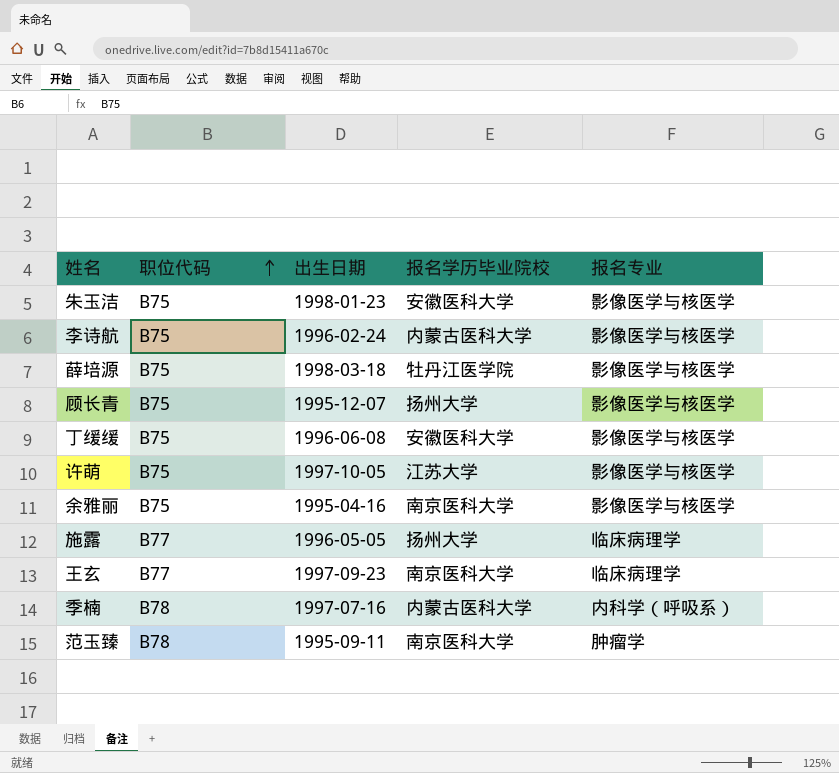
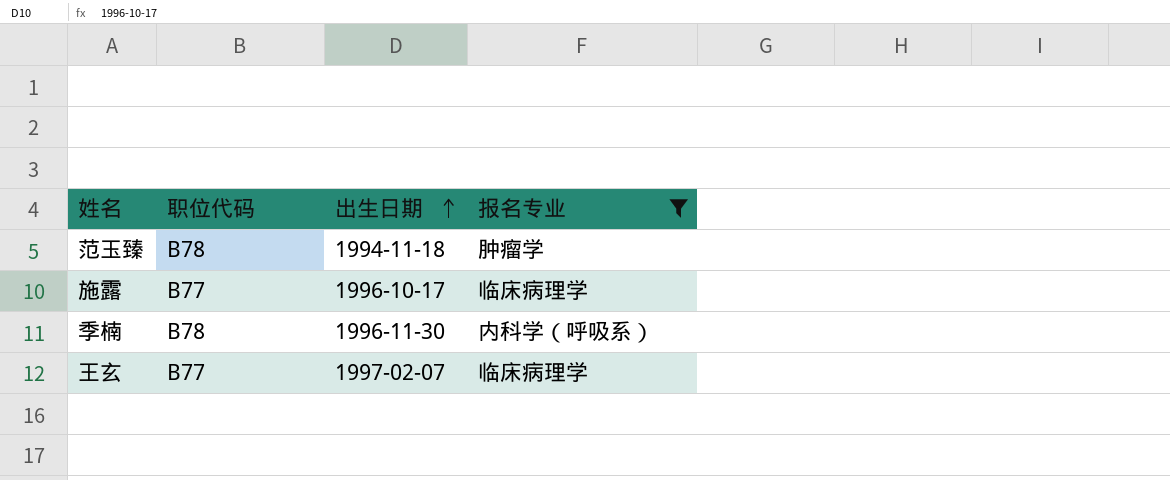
filter: none -> 报名专业 != 影像医学与核医学
row order: 职位代码 ascending -> 出生日期 ascending
column 报名学历毕业院校 | position: 4 -> none
范玉臻 | 出生日期: 1995-09-11 -> 1994-11-18
施露 | 出生日期: 1996-05-05 -> 1996-10-17
季楠 | 出生日期: 1997-07-16 -> 1996-11-30
王玄 | 出生日期: 1997-09-23 -> 1997-02-07

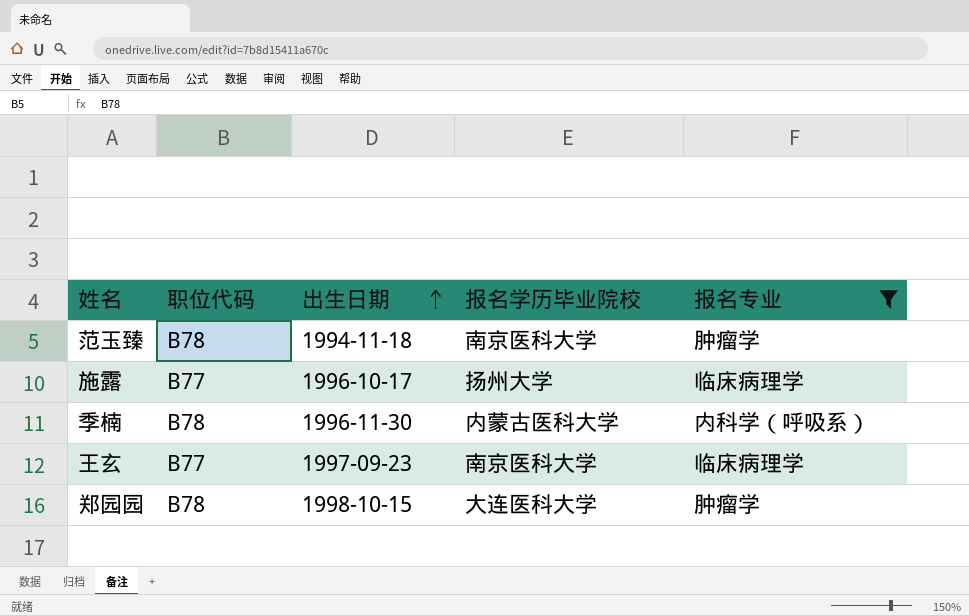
column 报名学历毕业院校 | position: none -> 4
王玄 | 出生日期: 1997-02-07 -> 1997-09-23
row 郑园园: none -> B78 | 1998-10-15 | 大连医科大学 | 肿瘤学

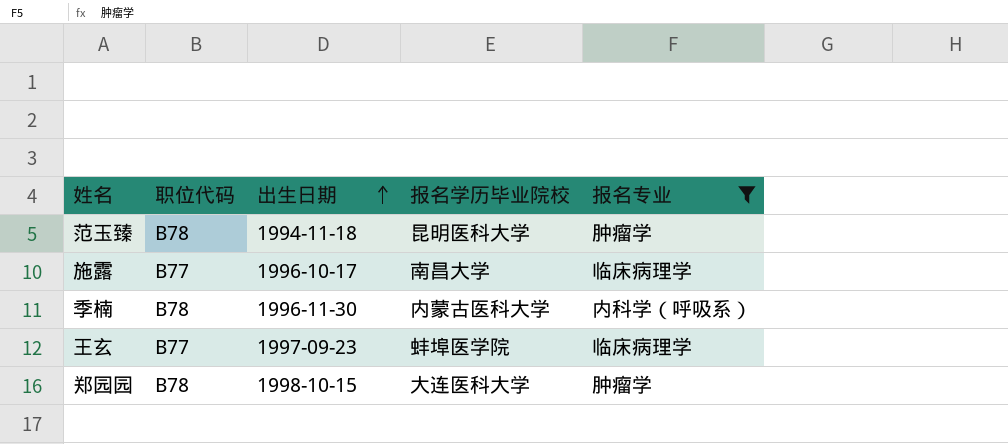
范玉臻 | 报名学历毕业院校: 南京医科大学 -> 昆明医科大学
施露 | 报名学历毕业院校: 扬州大学 -> 南昌大学
王玄 | 报名学历毕业院校: 南京医科大学 -> 蚌埠医学院

